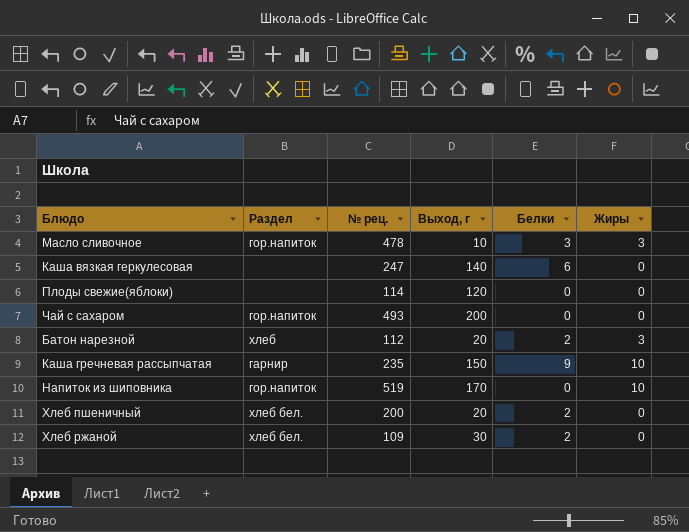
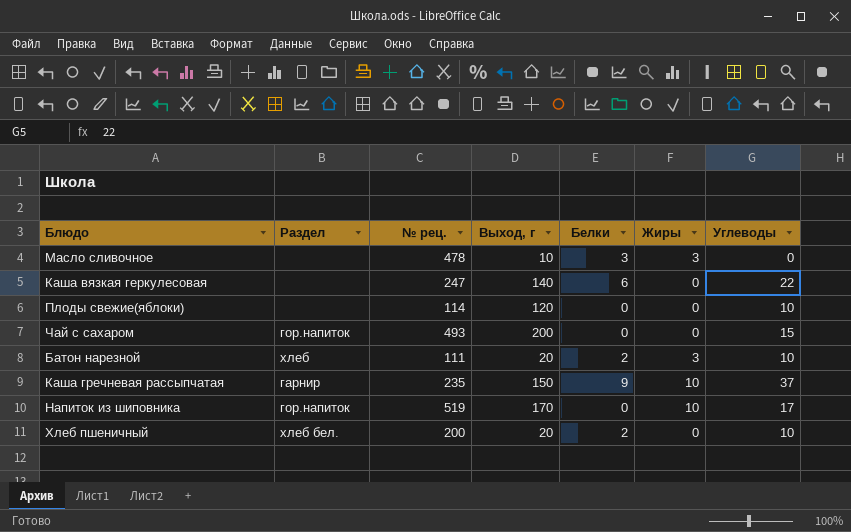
column Углеводы | position: none -> 7
row Хлеб ржаной: хлеб бел. | 109 | 30 | 2 | 0 -> none
Масло сливочное | Раздел: гор.напиток -> none
Батон нарезной | № рец.: 112 -> 111

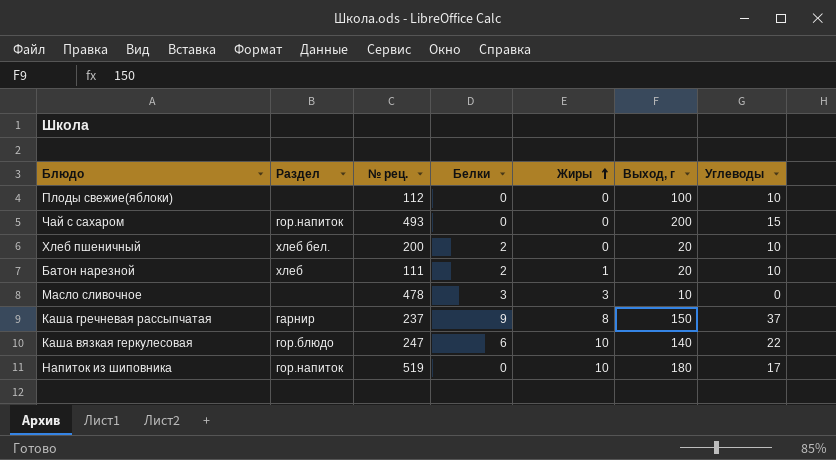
row order: none -> Жиры ascending
column Выход, г | position: 4 -> 6
Плоды свежие(яблоки) | № рец.: 114 -> 112
Плоды свежие(яблоки) | Выход, г: 120 -> 100
Батон нарезной | Жиры: 3 -> 1
Каша гречневая рассыпчатая | № рец.: 235 -> 237
Каша гречневая рассыпчатая | Жиры: 10 -> 8
Каша вязкая геркулесовая | Раздел: none -> гор.блюдо
Каша вязкая геркулесовая | Жиры: 0 -> 10
Напиток из шиповника | Выход, г: 170 -> 180

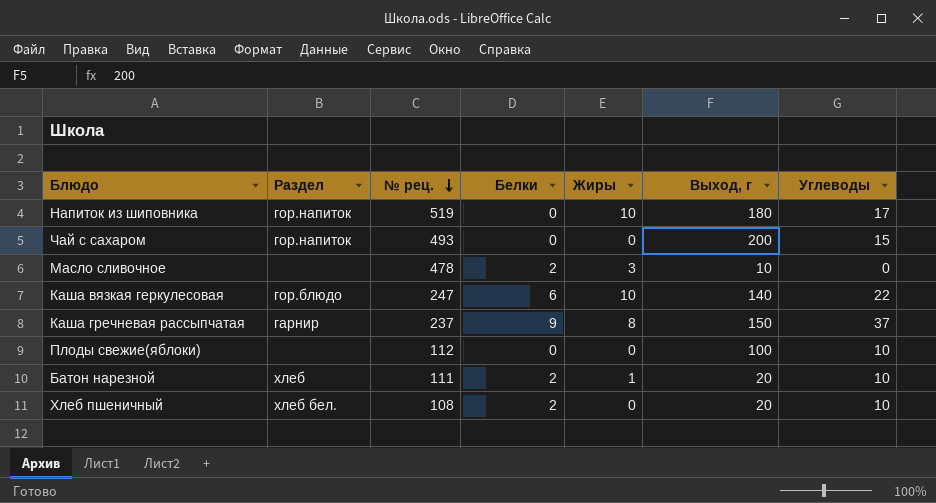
row order: Жиры ascending -> № рец. descending
Масло сливочное | Белки: 3 -> 2
Хлеб пшеничный | № рец.: 200 -> 108

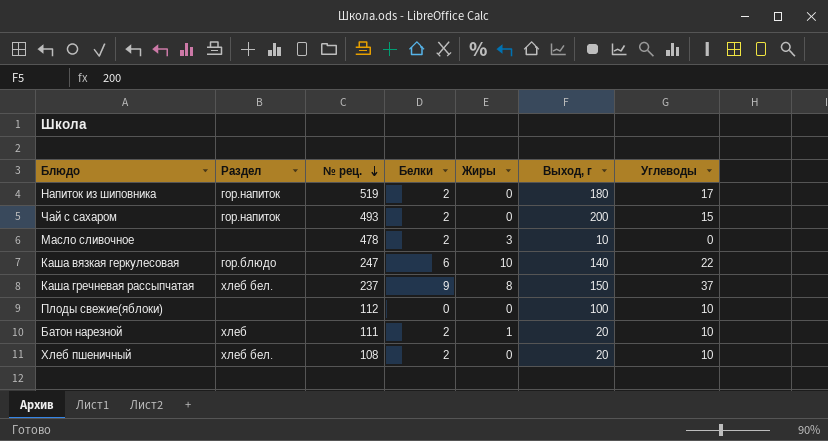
Напиток из шиповника | Белки: 0 -> 2
Напиток из шиповника | Жиры: 10 -> 0
Чай с сахаром | Белки: 0 -> 2
Каша гречневая рассыпчатая | Раздел: гарнир -> хлеб бел.

